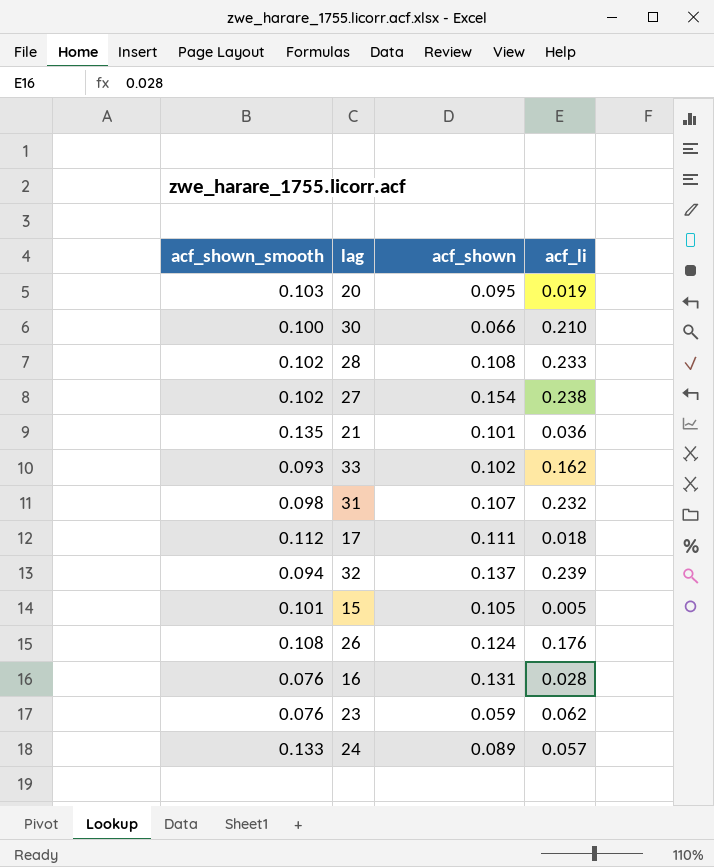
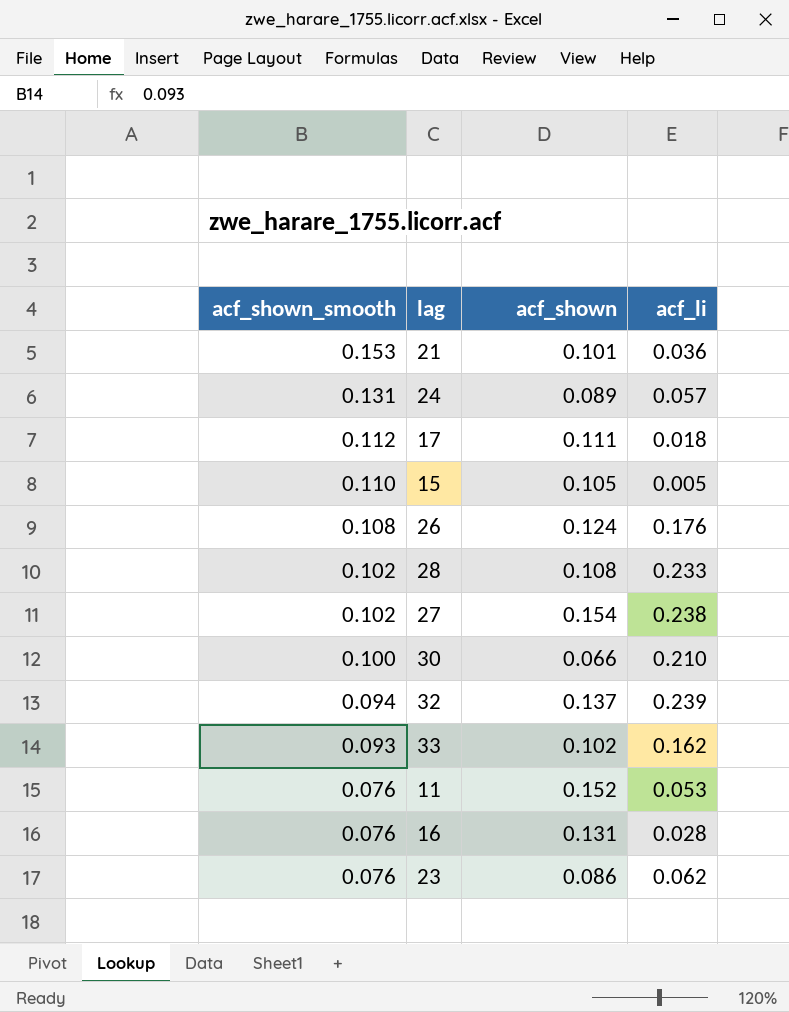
row order: none -> acf_shown_smooth descending
row 20: 0.103 | 0.095 | 0.019 -> none
row 31: 0.098 | 0.107 | 0.232 -> none
21 | acf_shown_smooth: 0.135 -> 0.153
24 | acf_shown_smooth: 0.133 -> 0.131
15 | acf_shown_smooth: 0.101 -> 0.110
row 11: none -> 0.076 | 0.152 | 0.053
23 | acf_shown: 0.059 -> 0.086

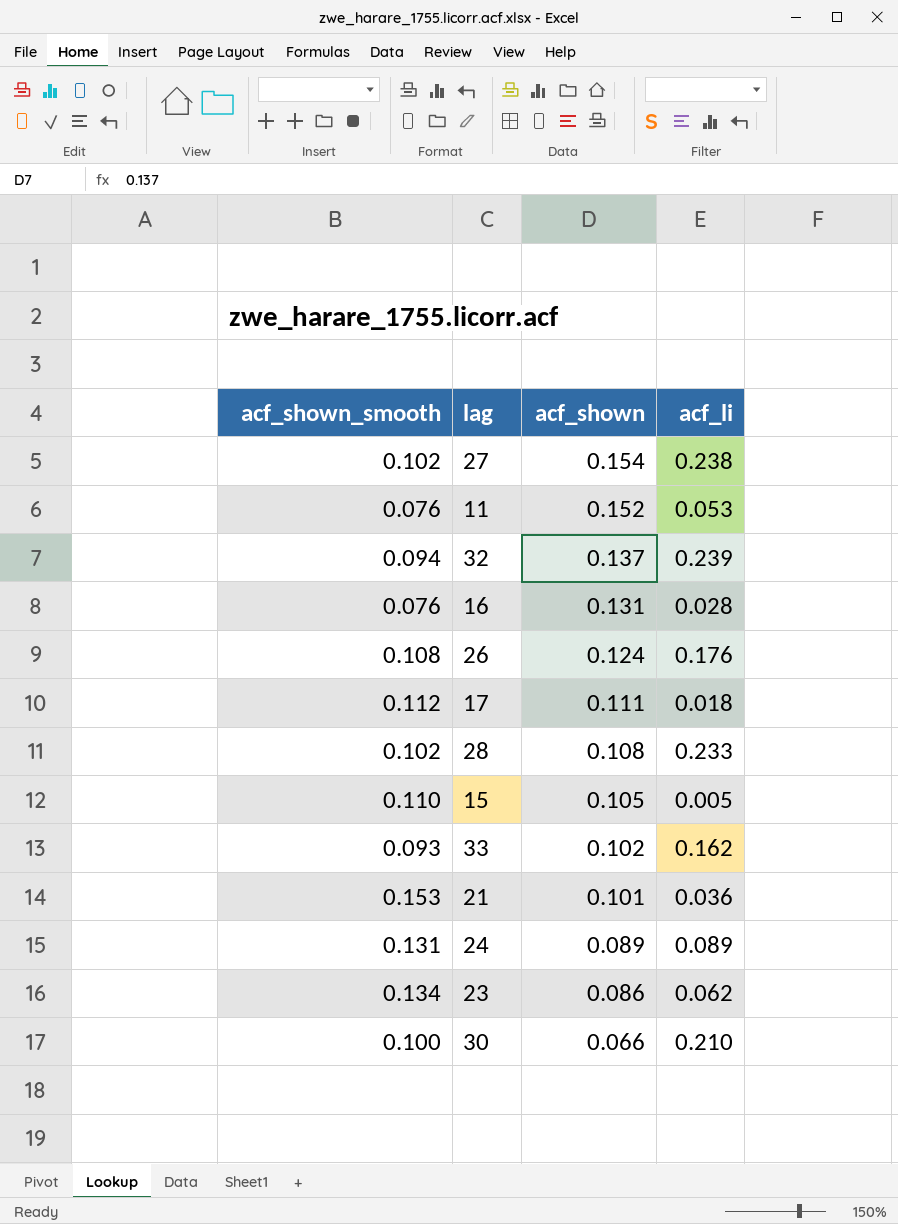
row order: acf_shown_smooth descending -> acf_shown descending
24 | acf_li: 0.057 -> 0.089
23 | acf_shown_smooth: 0.076 -> 0.134

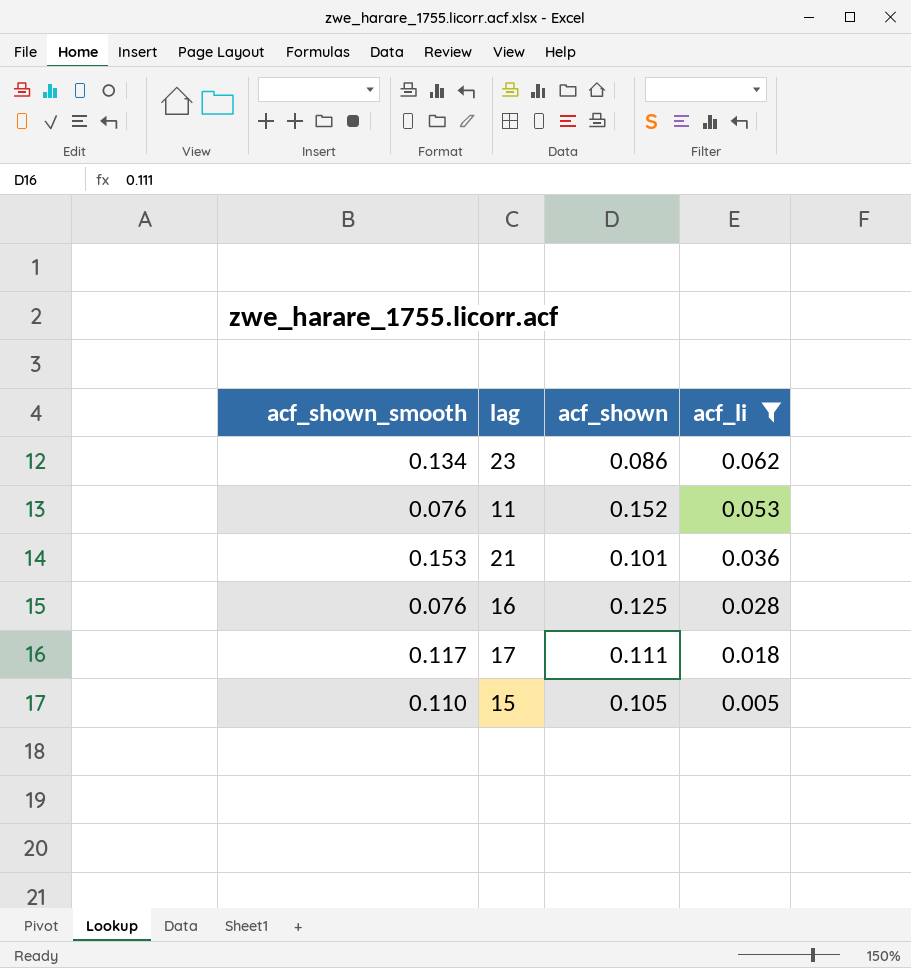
filter: none -> acf_li <= 0.062
row order: acf_shown descending -> acf_li descending
16 | acf_shown: 0.131 -> 0.125
17 | acf_shown_smooth: 0.112 -> 0.117

